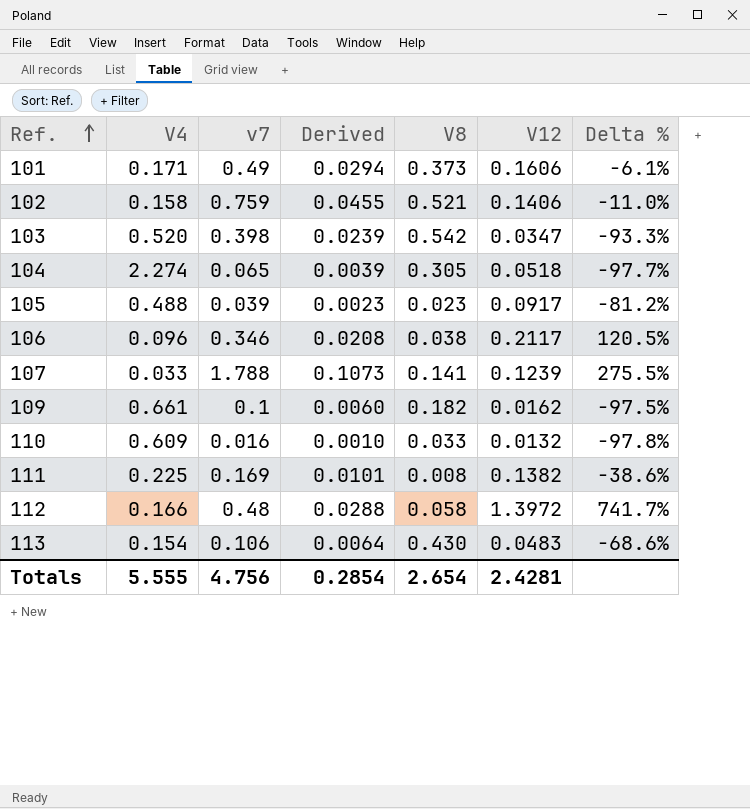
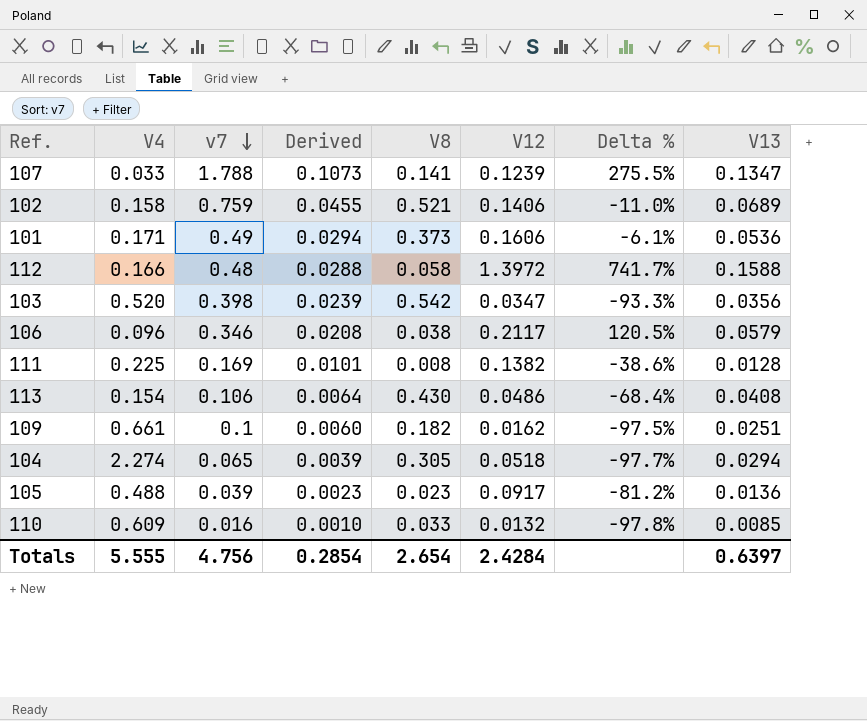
row order: Ref. ascending -> v7 descending
column V13 | position: none -> 8
113 | V12: 0.0483 -> 0.0486
113 | Delta %: -68.6% -> -68.4%
Totals | V12: 2.4281 -> 2.4284

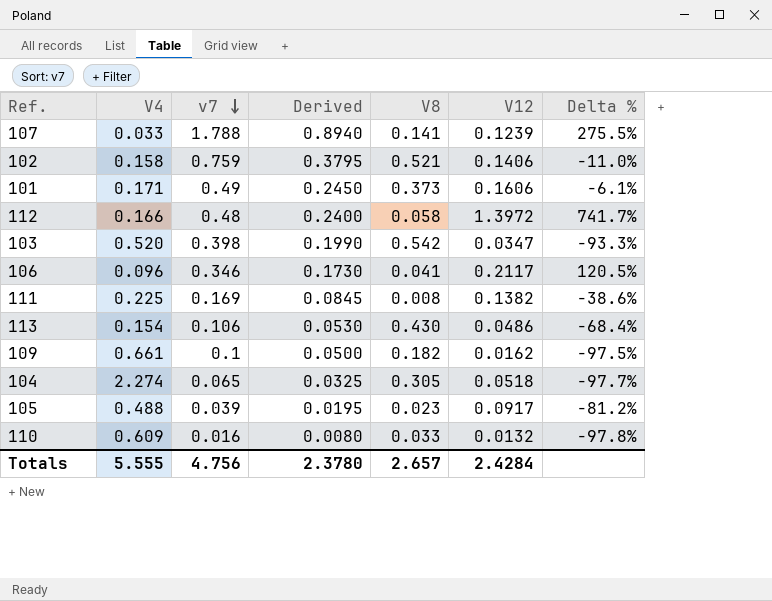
column V13 | position: 8 -> none
column Derived | formula: [v7] * 0.06 -> [v7] * 0.5
106 | V8: 0.038 -> 0.041
Totals | Derived: 0.2854 -> 2.3780
Totals | V8: 2.654 -> 2.657

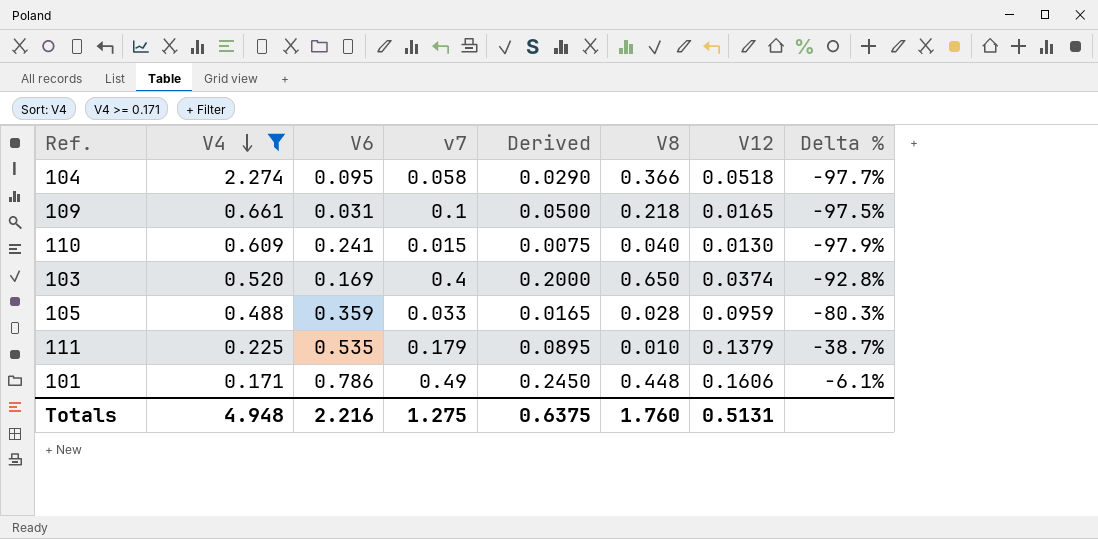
filter: none -> V4 >= 0.171
row order: v7 descending -> V4 descending
column V6 | position: none -> 3
104 | v7: 0.065 -> 0.058
104 | Derived: 0.0325 -> 0.0290
104 | V8: 0.305 -> 0.366
109 | V8: 0.182 -> 0.218
109 | V12: 0.0162 -> 0.0165
110 | v7: 0.016 -> 0.015
110 | Derived: 0.0080 -> 0.0075
110 | V8: 0.033 -> 0.040
110 | V12: 0.0132 -> 0.0130
110 | Delta %: -97.8% -> -97.9%
103 | v7: 0.398 -> 0.4
103 | Derived: 0.1990 -> 0.2000
103 | V8: 0.542 -> 0.650
103 | V12: 0.0347 -> 0.0374
103 | Delta %: -93.3% -> -92.8%
105 | v7: 0.039 -> 0.033
105 | Derived: 0.0195 -> 0.0165
105 | V8: 0.023 -> 0.028
105 | V12: 0.0917 -> 0.0959
105 | Delta %: -81.2% -> -80.3%
111 | v7: 0.169 -> 0.179
111 | Derived: 0.0845 -> 0.0895
111 | V8: 0.008 -> 0.010
111 | V12: 0.1382 -> 0.1379
111 | Delta %: -38.6% -> -38.7%
101 | V8: 0.373 -> 0.448
Totals | V4: 5.555 -> 4.948
Totals | v7: 4.756 -> 1.275
Totals | Derived: 2.3780 -> 0.6375
Totals | V8: 2.657 -> 1.760
Totals | V12: 2.4284 -> 0.5131

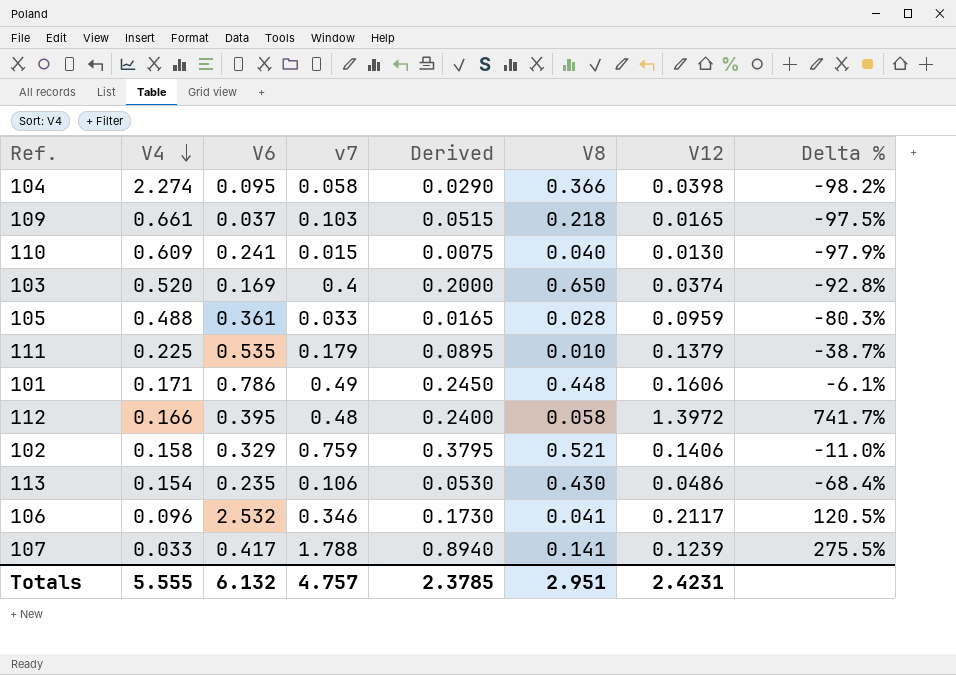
filter: V4 >= 0.171 -> none
104 | V12: 0.0518 -> 0.0398
104 | Delta %: -97.7% -> -98.2%
109 | V6: 0.031 -> 0.037
109 | v7: 0.1 -> 0.103
109 | Derived: 0.0500 -> 0.0515
105 | V6: 0.359 -> 0.361
Totals | V4: 4.948 -> 5.555
Totals | V6: 2.216 -> 6.132
Totals | v7: 1.275 -> 4.757
Totals | Derived: 0.6375 -> 2.3785
Totals | V8: 1.760 -> 2.951
Totals | V12: 0.5131 -> 2.4231

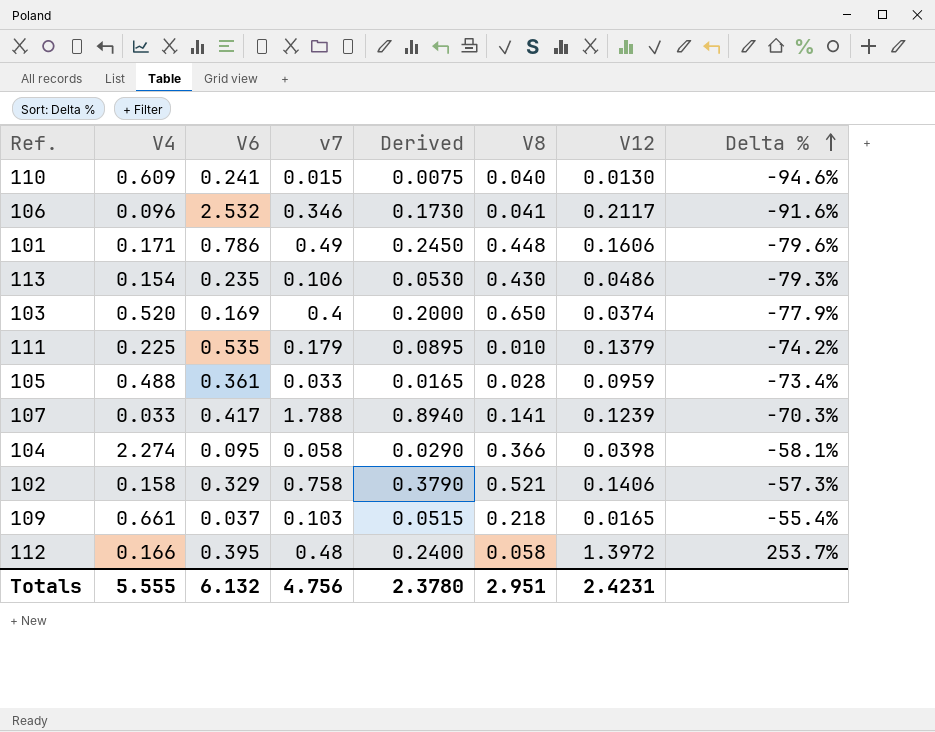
row order: V4 descending -> Delta % ascending
column Delta % | formula: ([V12] - [V4]) / [V4] -> ([V12] - [V6]) / [V6]
102 | v7: 0.759 -> 0.758
102 | Derived: 0.3795 -> 0.3790
Totals | v7: 4.757 -> 4.756
Totals | Derived: 2.3785 -> 2.3780

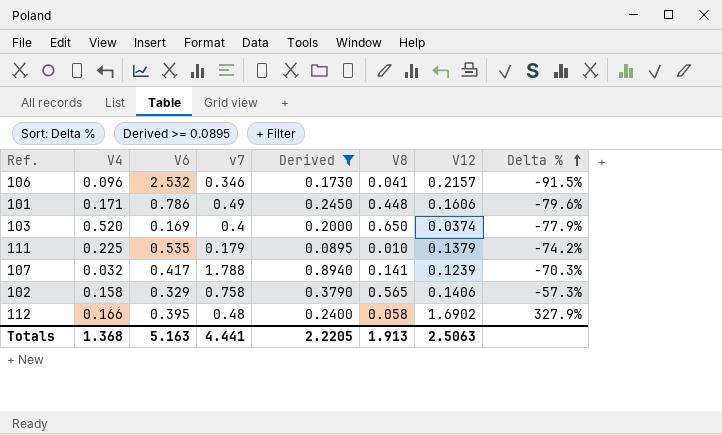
filter: none -> Derived >= 0.0895
106 | V12: 0.2117 -> 0.2157
106 | Delta %: -91.6% -> -91.5%
107 | V4: 0.033 -> 0.032
102 | V8: 0.521 -> 0.565
112 | V12: 1.3972 -> 1.6902
112 | Delta %: 253.7% -> 327.9%
Totals | V4: 5.555 -> 1.368
Totals | V6: 6.132 -> 5.163
Totals | v7: 4.756 -> 4.441
Totals | Derived: 2.3780 -> 2.2205
Totals | V8: 2.951 -> 1.913
Totals | V12: 2.4231 -> 2.5063

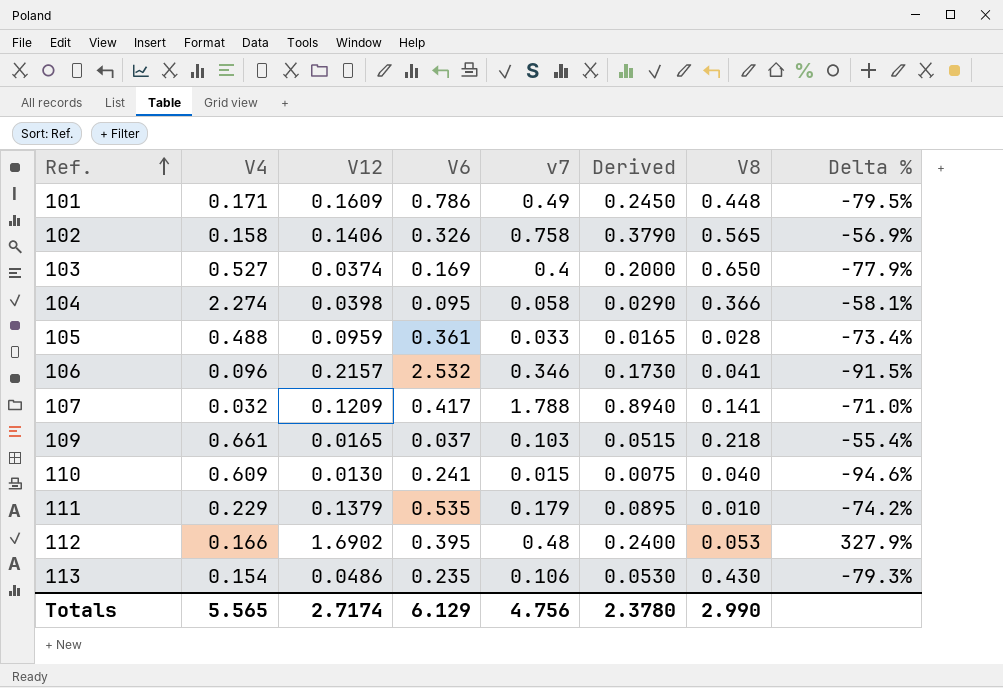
filter: Derived >= 0.0895 -> none
row order: Delta % ascending -> Ref. ascending
column V12 | position: 7 -> 3
101 | V12: 0.1606 -> 0.1609
101 | Delta %: -79.6% -> -79.5%
102 | V6: 0.329 -> 0.326
102 | Delta %: -57.3% -> -56.9%
103 | V4: 0.520 -> 0.527
107 | V12: 0.1239 -> 0.1209
107 | Delta %: -70.3% -> -71.0%
111 | V4: 0.225 -> 0.229
112 | V8: 0.058 -> 0.053
Totals | V4: 1.368 -> 5.565
Totals | V12: 2.5063 -> 2.7174
Totals | V6: 5.163 -> 6.129
Totals | v7: 4.441 -> 4.756
Totals | Derived: 2.2205 -> 2.3780
Totals | V8: 1.913 -> 2.990

